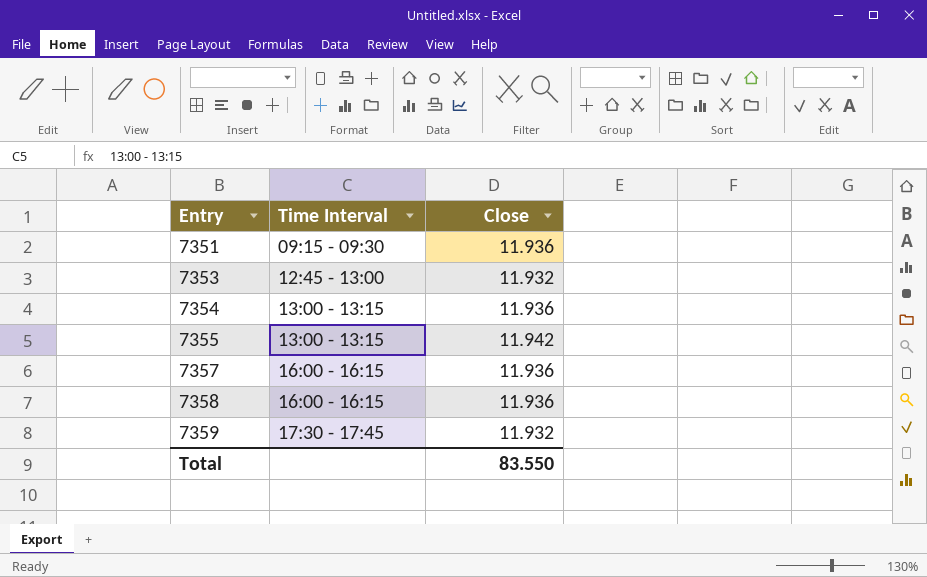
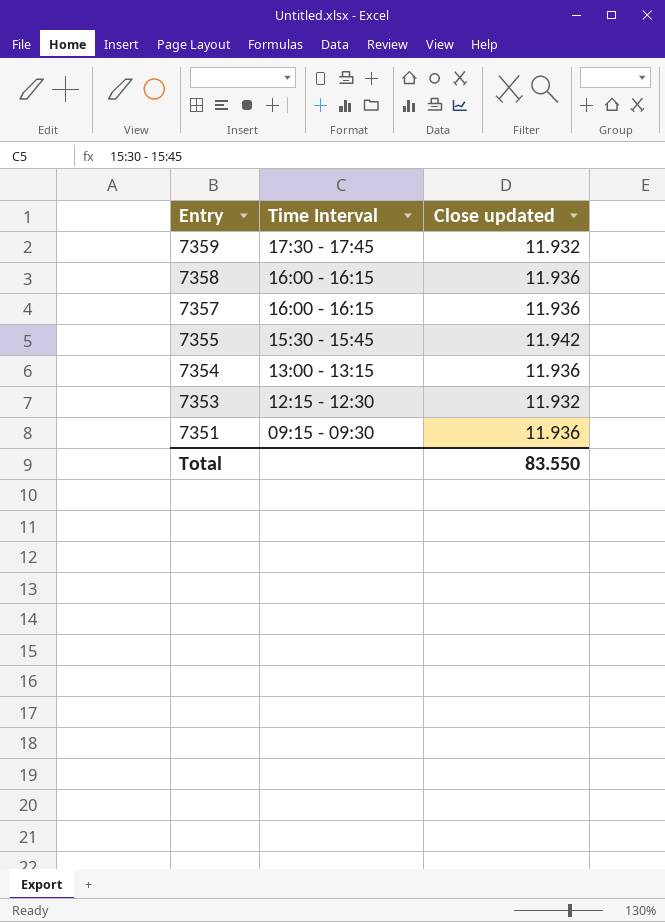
row order: Entry ascending -> Entry descending
column name: Close -> Close updated
7355 | Time Interval: 13:00 - 13:15 -> 15:30 - 15:45
7353 | Time Interval: 12:45 - 13:00 -> 12:15 - 12:30

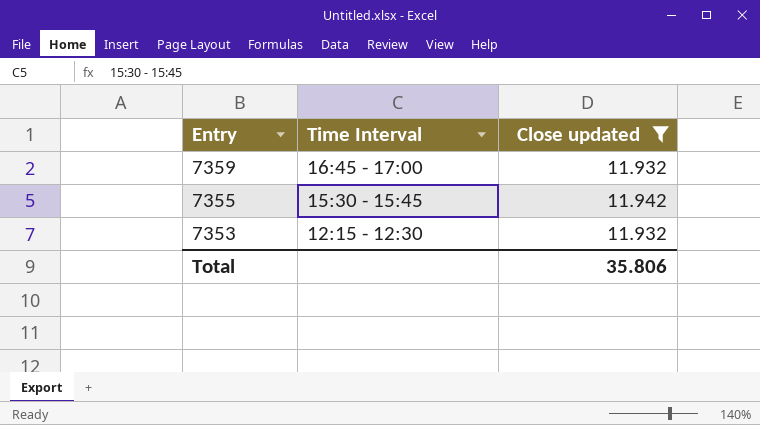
filter: none -> Close updated != 11.936
7359 | Time Interval: 17:30 - 17:45 -> 16:45 - 17:00
Total | Close updated: 83.550 -> 35.806

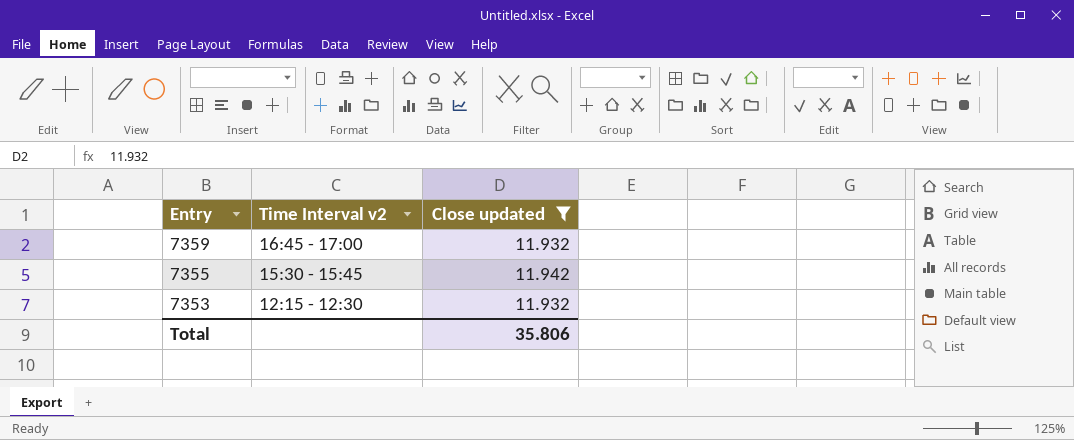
column name: Time Interval -> Time Interval v2

